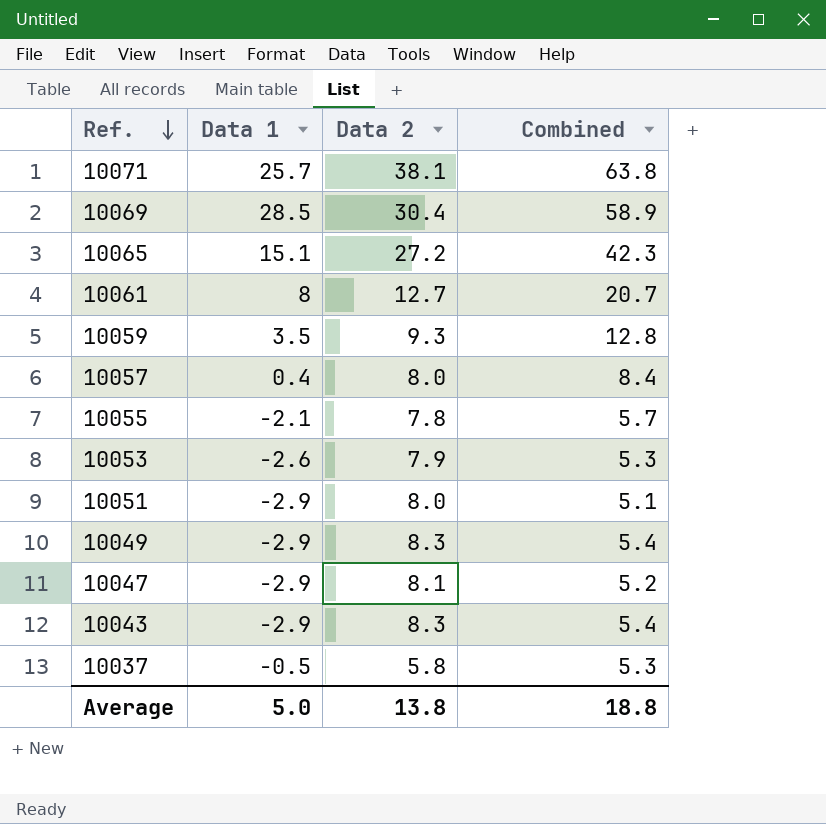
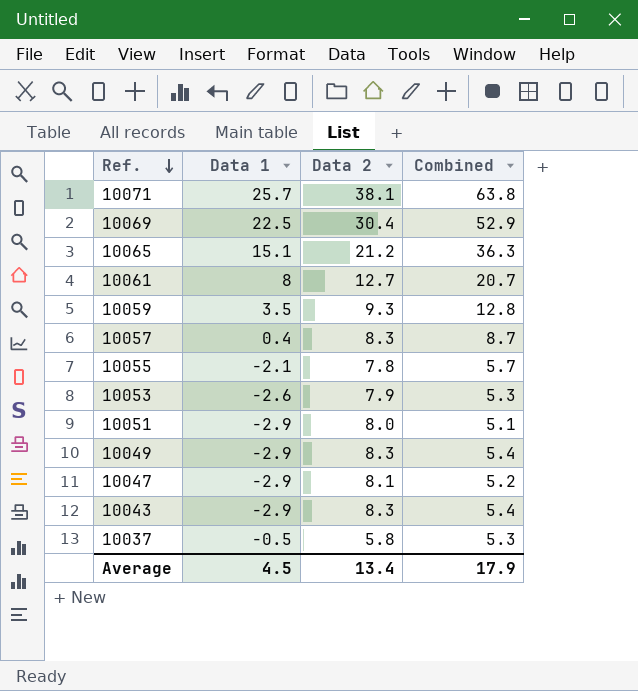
10069 | Data 1: 28.5 -> 22.5
10069 | Combined: 58.9 -> 52.9
10065 | Data 2: 27.2 -> 21.2
10065 | Combined: 42.3 -> 36.3
10057 | Data 2: 8.0 -> 8.3
10057 | Combined: 8.4 -> 8.7
Average | Data 1: 5.0 -> 4.5
Average | Data 2: 13.8 -> 13.4
Average | Combined: 18.8 -> 17.9

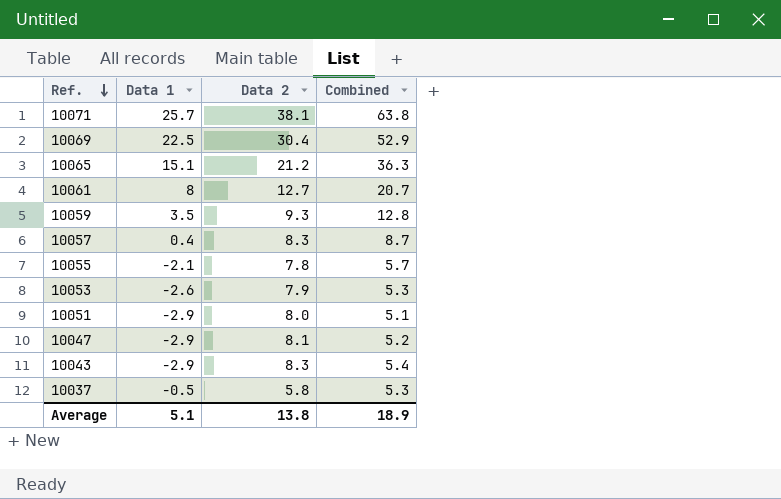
row 10049: -2.9 | 8.3 | 5.4 -> none
Average | Data 1: 4.5 -> 5.1
Average | Data 2: 13.4 -> 13.8
Average | Combined: 17.9 -> 18.9

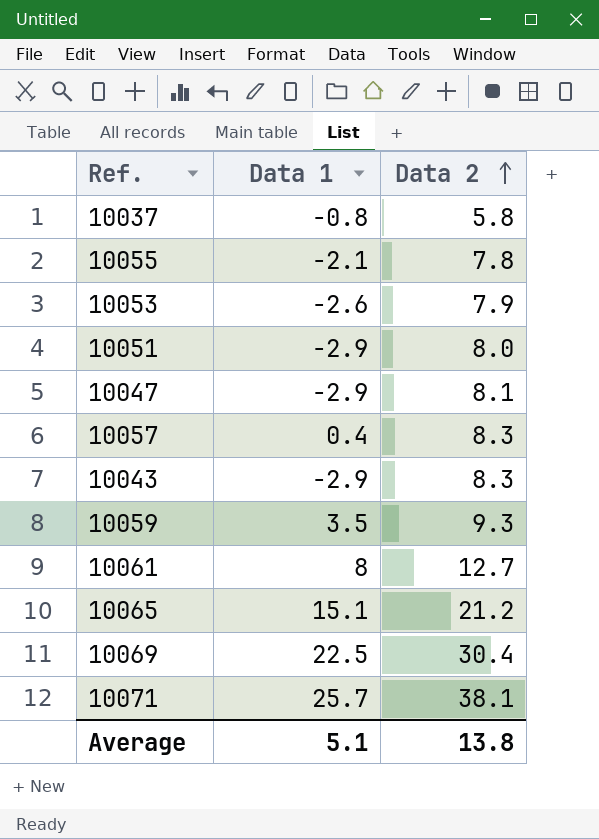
row order: Ref. descending -> Data 2 ascending
column Combined | formula: [Data 1] + [Data 2] -> none
10037 | Data 1: -0.5 -> -0.8

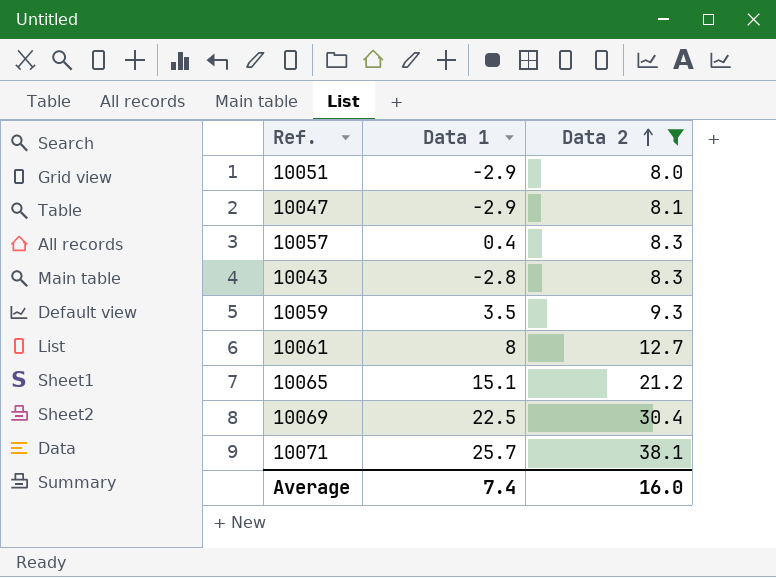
filter: none -> Data 2 >= 8.0
10043 | Data 1: -2.9 -> -2.8
Average | Data 1: 5.1 -> 7.4
Average | Data 2: 13.8 -> 16.0

